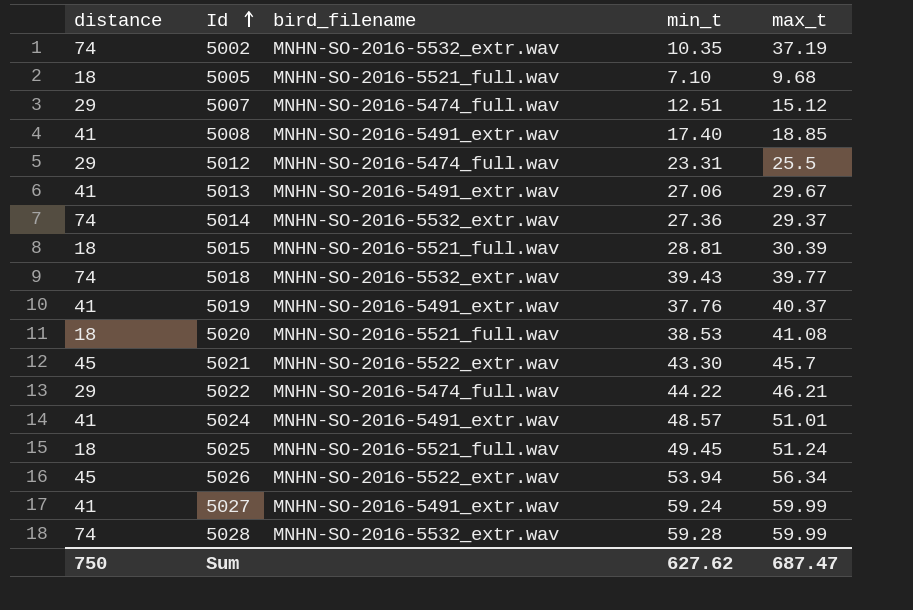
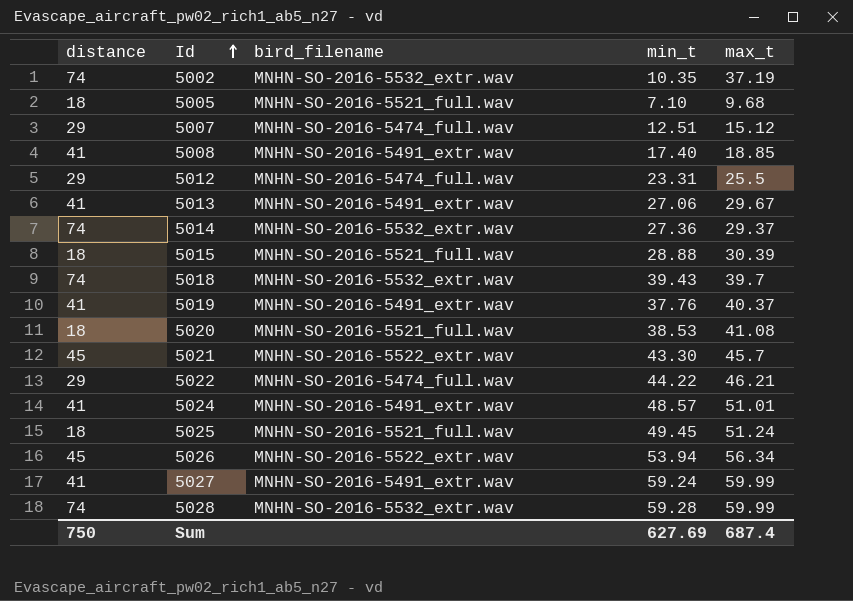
5015 | min_t: 28.81 -> 28.88
5018 | max_t: 39.77 -> 39.7
Sum | min_t: 627.62 -> 627.69
Sum | max_t: 687.47 -> 687.4

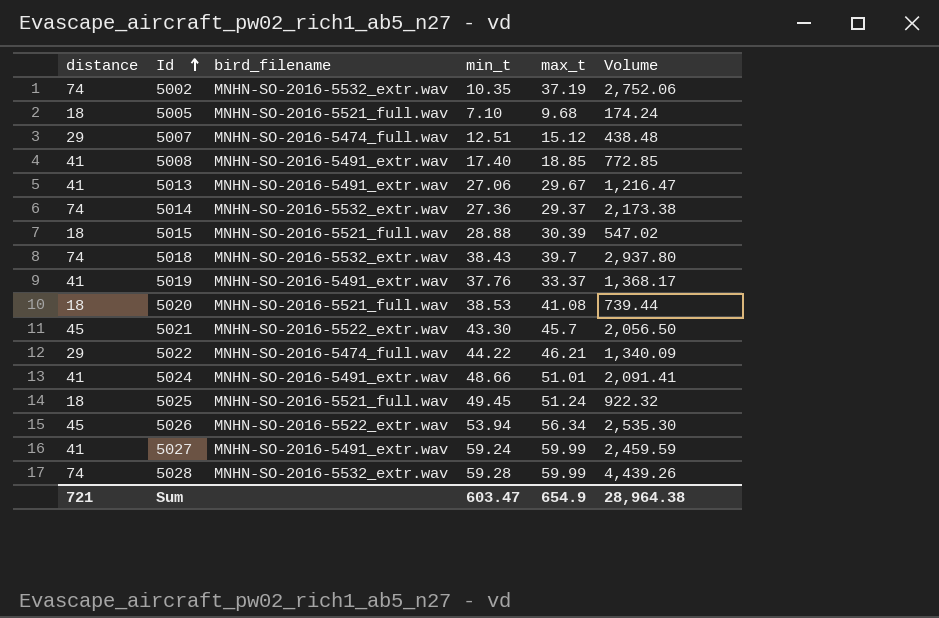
column Volume | formula: none -> [distance] * [max_t]
row 5012: 29 | MNHN-SO-2016-5474_full.wav | 23.31 | 25.5 -> none
5018 | min_t: 39.43 -> 38.43
5019 | max_t: 40.37 -> 33.37
5024 | min_t: 48.57 -> 48.66
Sum | distance: 750 -> 721
Sum | min_t: 627.69 -> 603.47
Sum | max_t: 687.4 -> 654.9

